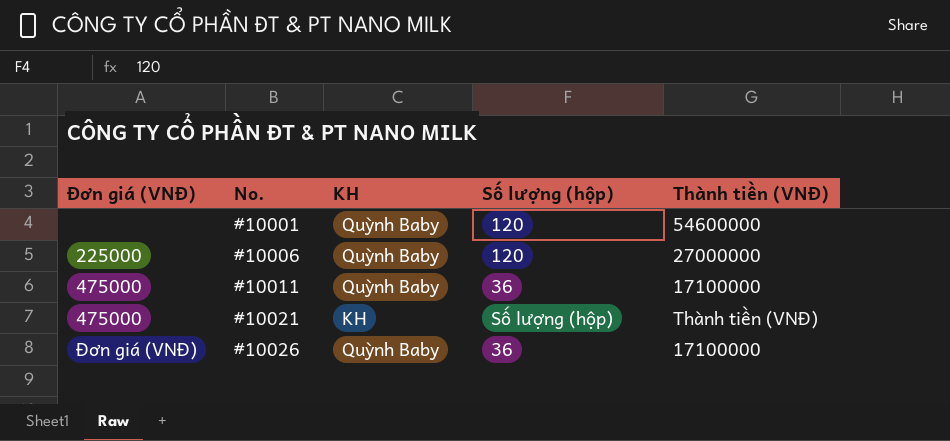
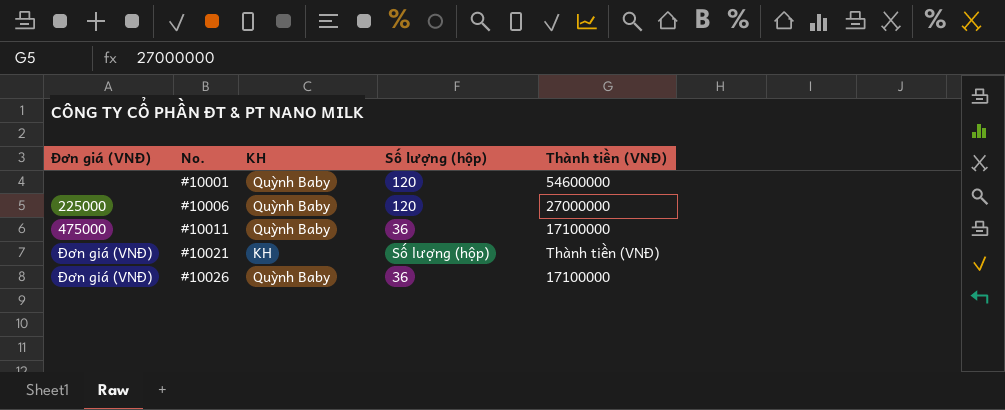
#10021 | Đơn giá (VNĐ): 475000 -> Đơn giá (VNĐ)

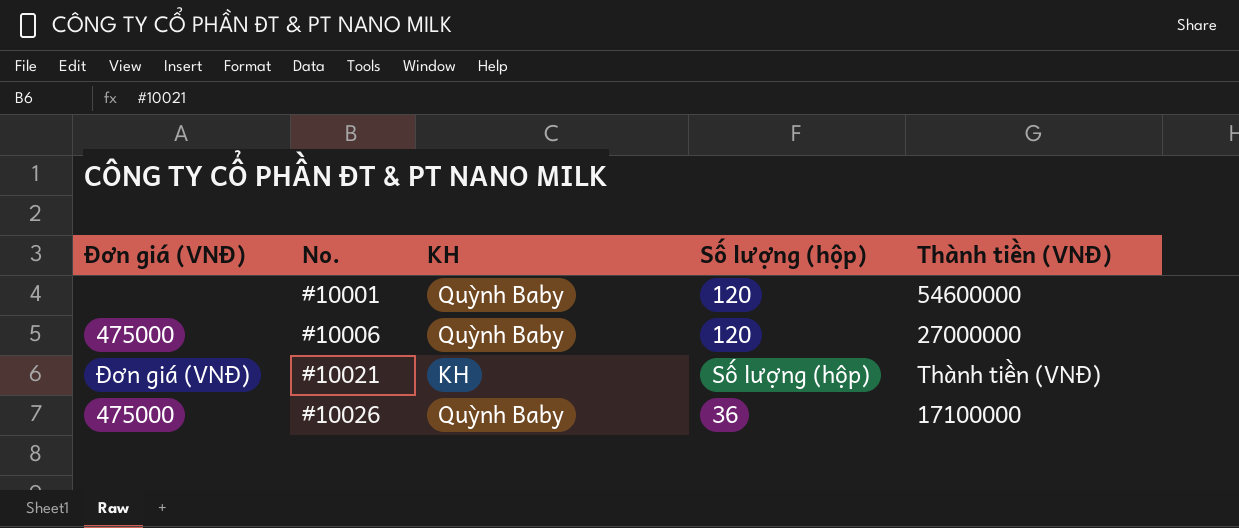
row #10011: 475000 | Quỳnh Baby | 36 | 17100000 -> none
#10006 | Đơn giá (VNĐ): 225000 -> 475000
#10026 | Đơn giá (VNĐ): Đơn giá (VNĐ) -> 475000

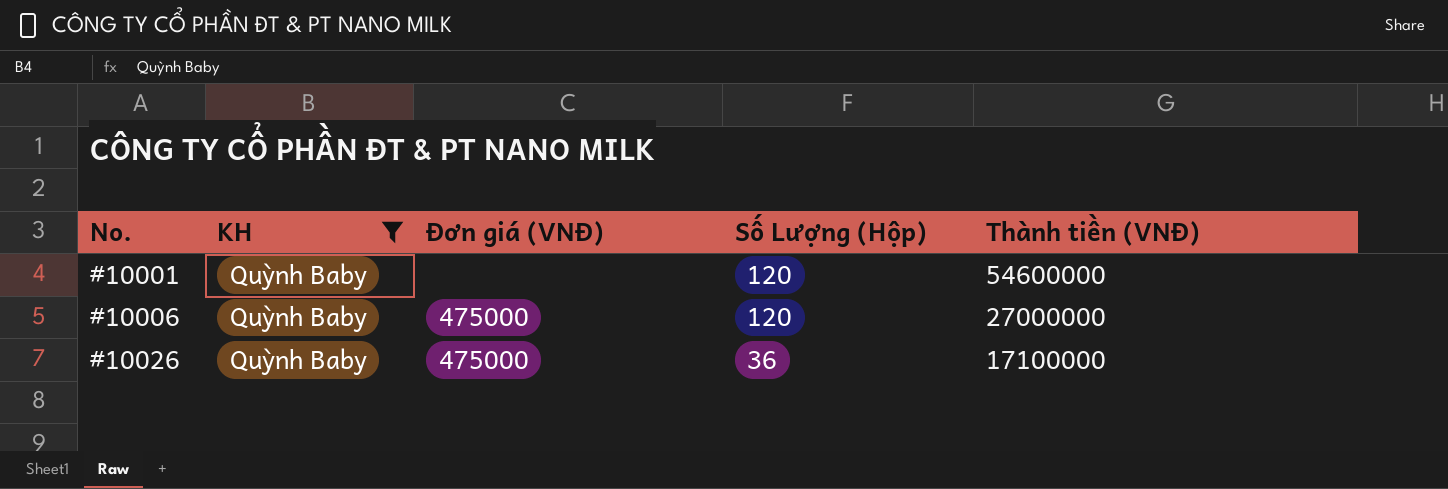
filter: none -> KH = Quỳnh Baby
column Đơn giá (VNĐ) | position: 1 -> 3
column name: Số lượng (hộp) -> Số Lượng (Hộp)

